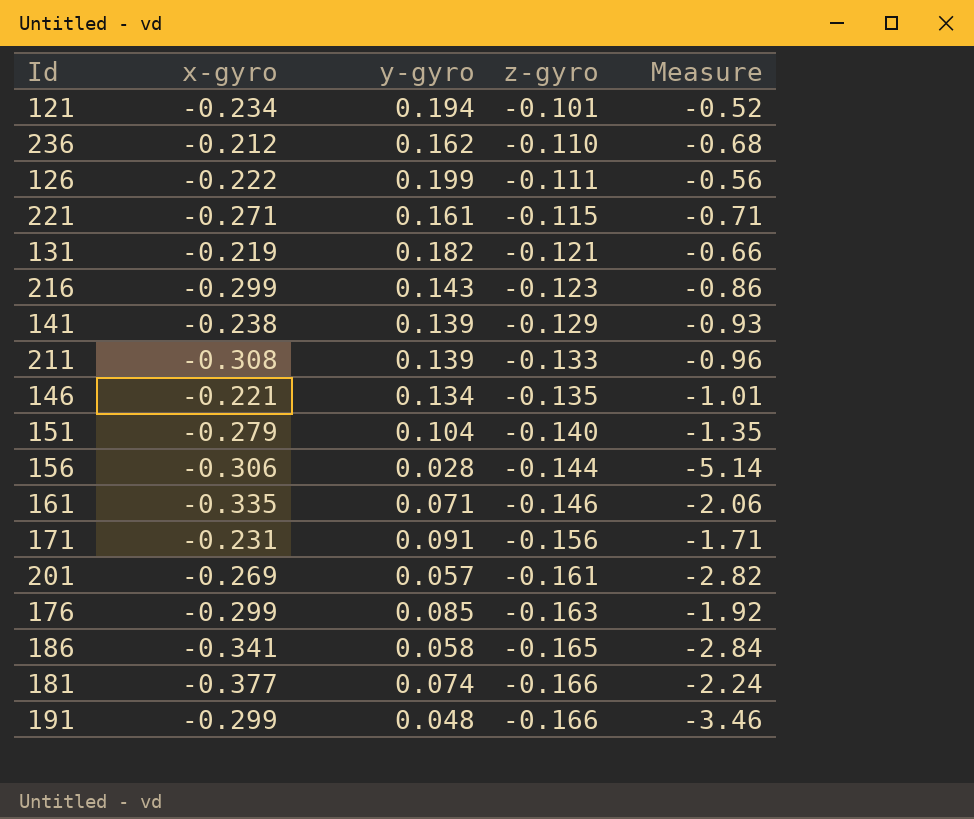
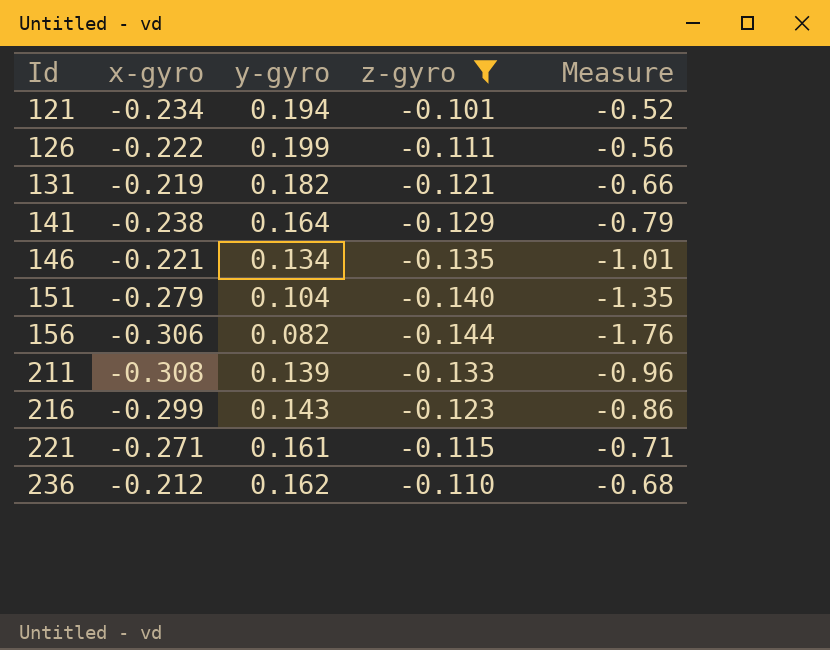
filter: none -> z-gyro >= -0.144
row order: z-gyro descending -> Id ascending
141 | y-gyro: 0.139 -> 0.164
141 | Measure: -0.93 -> -0.79
156 | y-gyro: 0.028 -> 0.082
156 | Measure: -5.14 -> -1.76

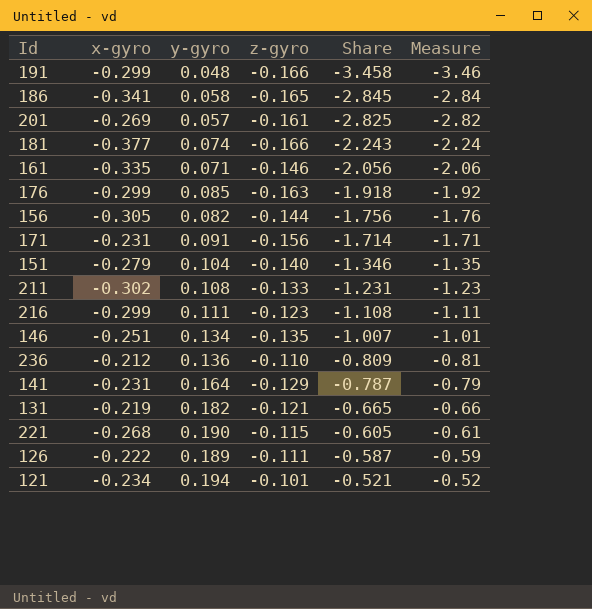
filter: z-gyro >= -0.144 -> none
row order: Id ascending -> Share ascending
column Share | formula: none -> [z-gyro] / [y-gyro]
156 | x-gyro: -0.306 -> -0.305
211 | x-gyro: -0.308 -> -0.302
211 | y-gyro: 0.139 -> 0.108
211 | Measure: -0.96 -> -1.23
216 | y-gyro: 0.143 -> 0.111
216 | Measure: -0.86 -> -1.11
146 | x-gyro: -0.221 -> -0.251
236 | y-gyro: 0.162 -> 0.136
236 | Measure: -0.68 -> -0.81
141 | x-gyro: -0.238 -> -0.231
221 | x-gyro: -0.271 -> -0.268
221 | y-gyro: 0.161 -> 0.190
221 | Measure: -0.71 -> -0.61
126 | y-gyro: 0.199 -> 0.189
126 | Measure: -0.56 -> -0.59

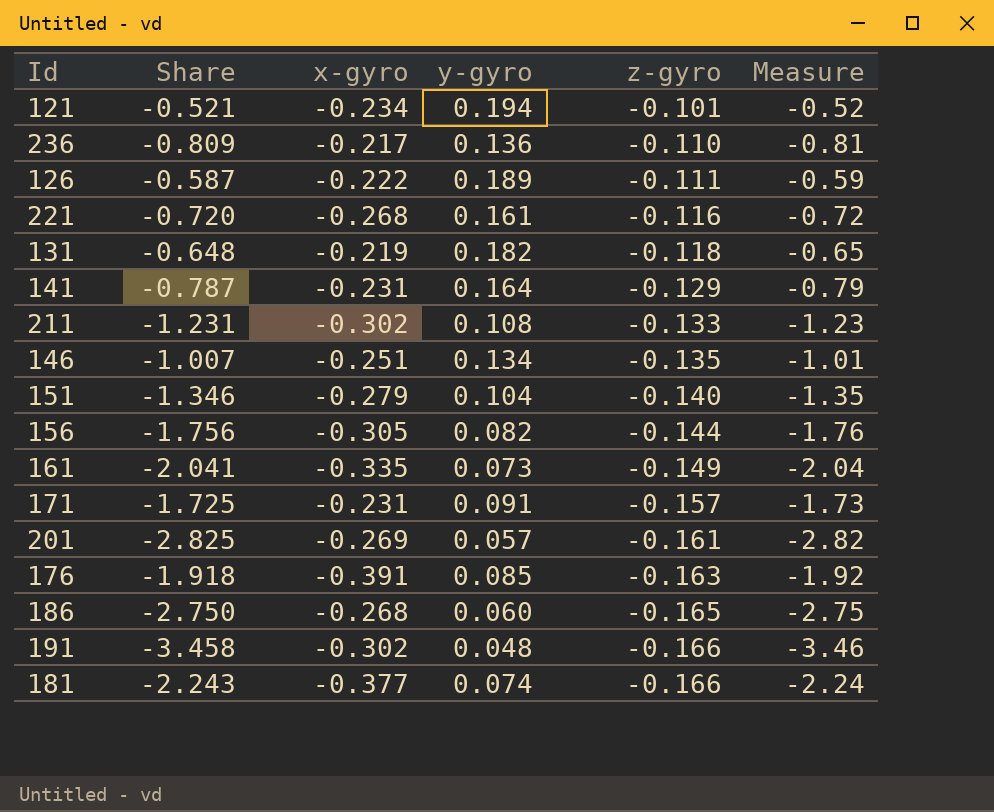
row order: Share ascending -> z-gyro descending
column Share | position: 5 -> 2
row 216: -0.299 | 0.111 | -0.123 | -1.108 | -1.11 -> none
236 | x-gyro: -0.212 -> -0.217
221 | Share: -0.605 -> -0.720
221 | y-gyro: 0.190 -> 0.161
221 | z-gyro: -0.115 -> -0.116
221 | Measure: -0.61 -> -0.72
131 | Share: -0.665 -> -0.648
131 | z-gyro: -0.121 -> -0.118
131 | Measure: -0.66 -> -0.65
161 | Share: -2.056 -> -2.041
161 | y-gyro: 0.071 -> 0.073
161 | z-gyro: -0.146 -> -0.149
161 | Measure: -2.06 -> -2.04
171 | Share: -1.714 -> -1.725
171 | z-gyro: -0.156 -> -0.157
171 | Measure: -1.71 -> -1.73
176 | x-gyro: -0.299 -> -0.391
186 | Share: -2.845 -> -2.750
186 | x-gyro: -0.341 -> -0.268
186 | y-gyro: 0.058 -> 0.060
186 | Measure: -2.84 -> -2.75
191 | x-gyro: -0.299 -> -0.302

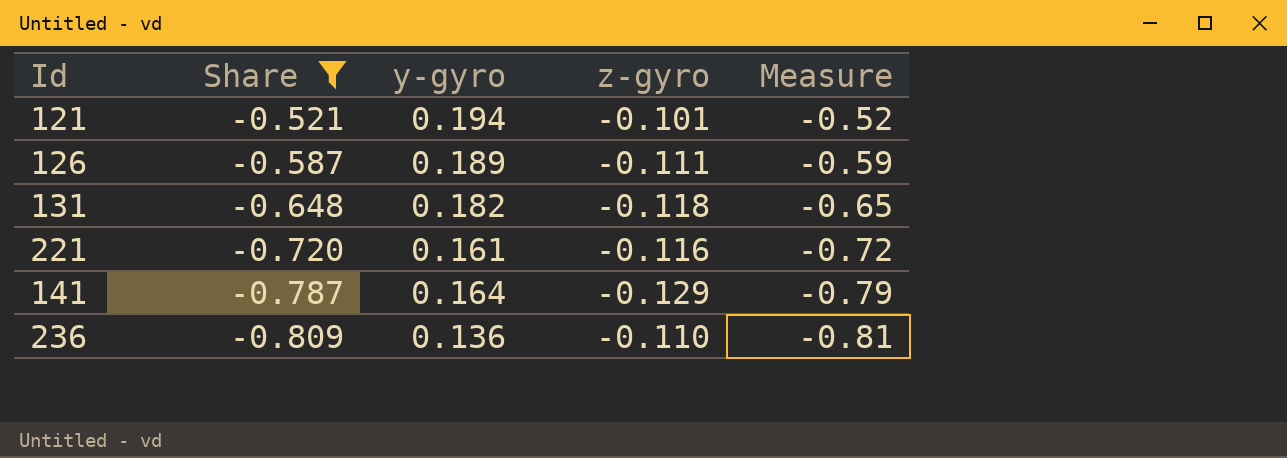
filter: none -> Share >= -0.809
row order: z-gyro descending -> Share descending
column x-gyro | position: 3 -> none

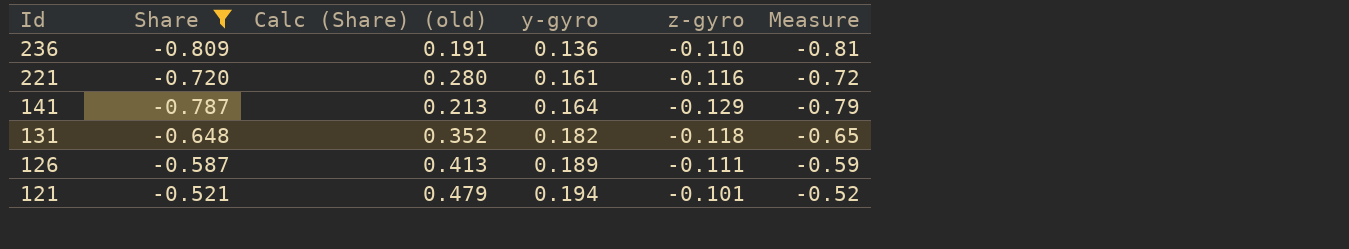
row order: Share descending -> Id descending
column Calc (Share) (old) | formula: none -> [Share] + 1

